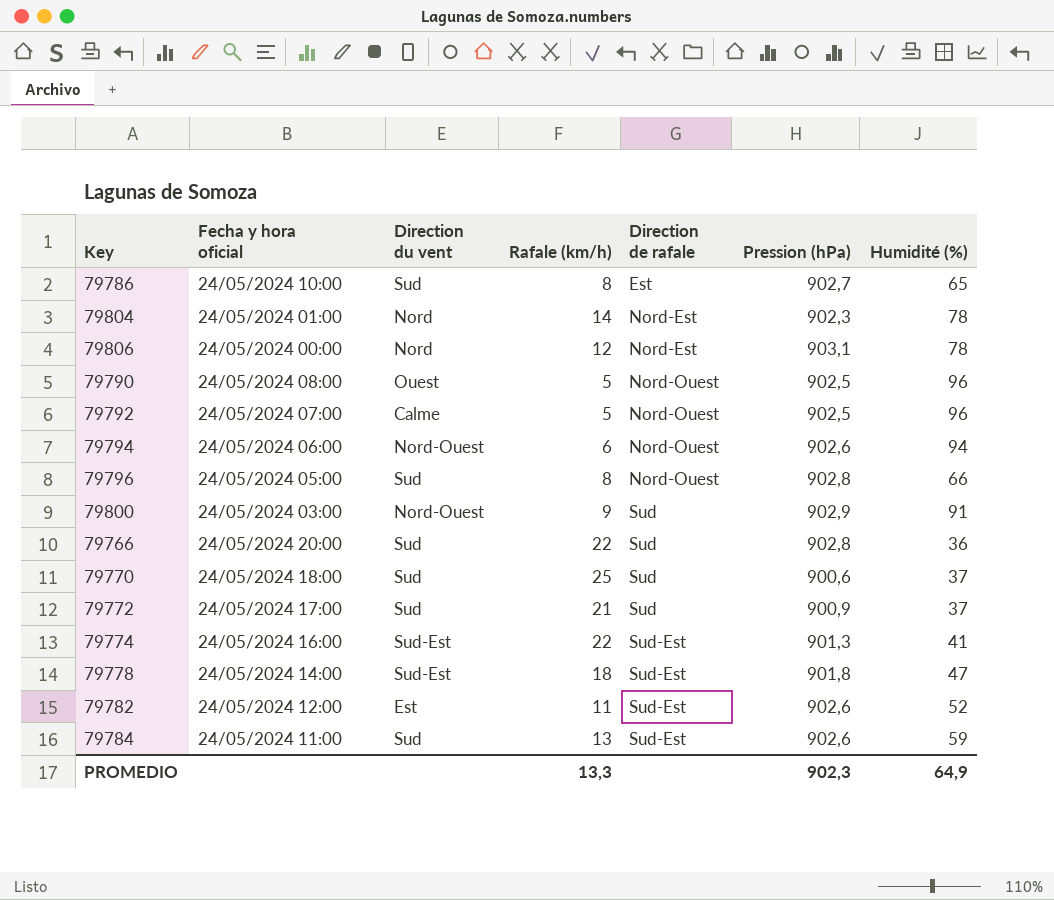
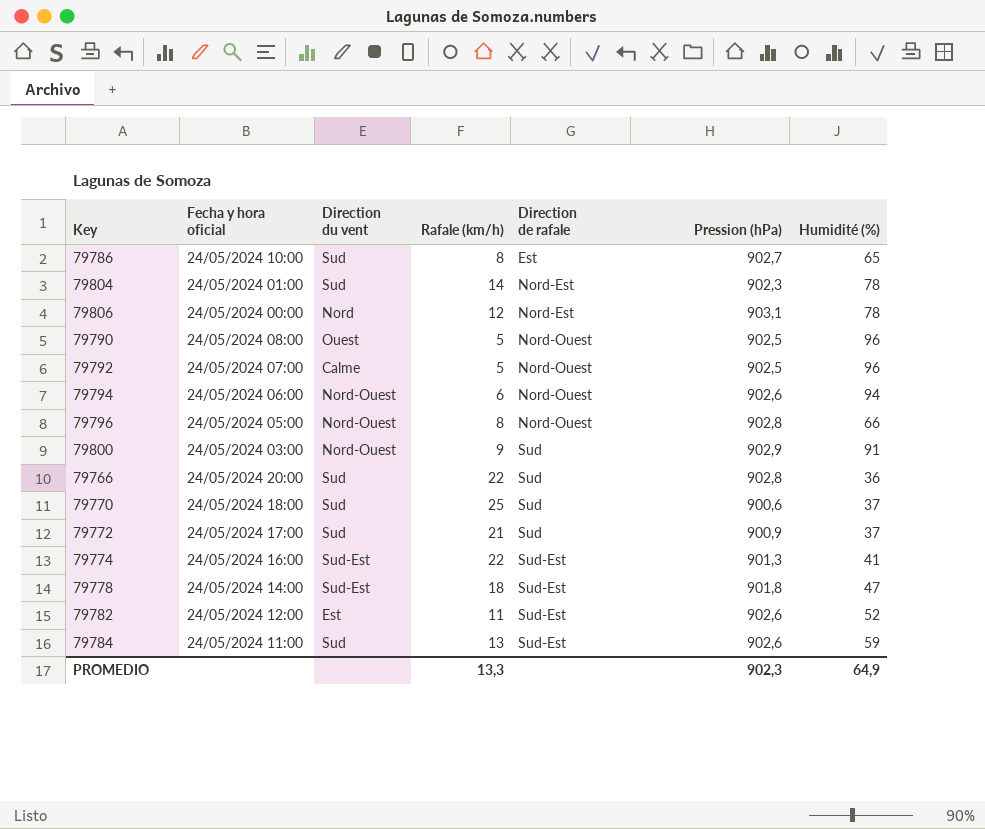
79804 | Direction du vent: Nord -> Sud
79796 | Direction du vent: Sud -> Nord-Ouest

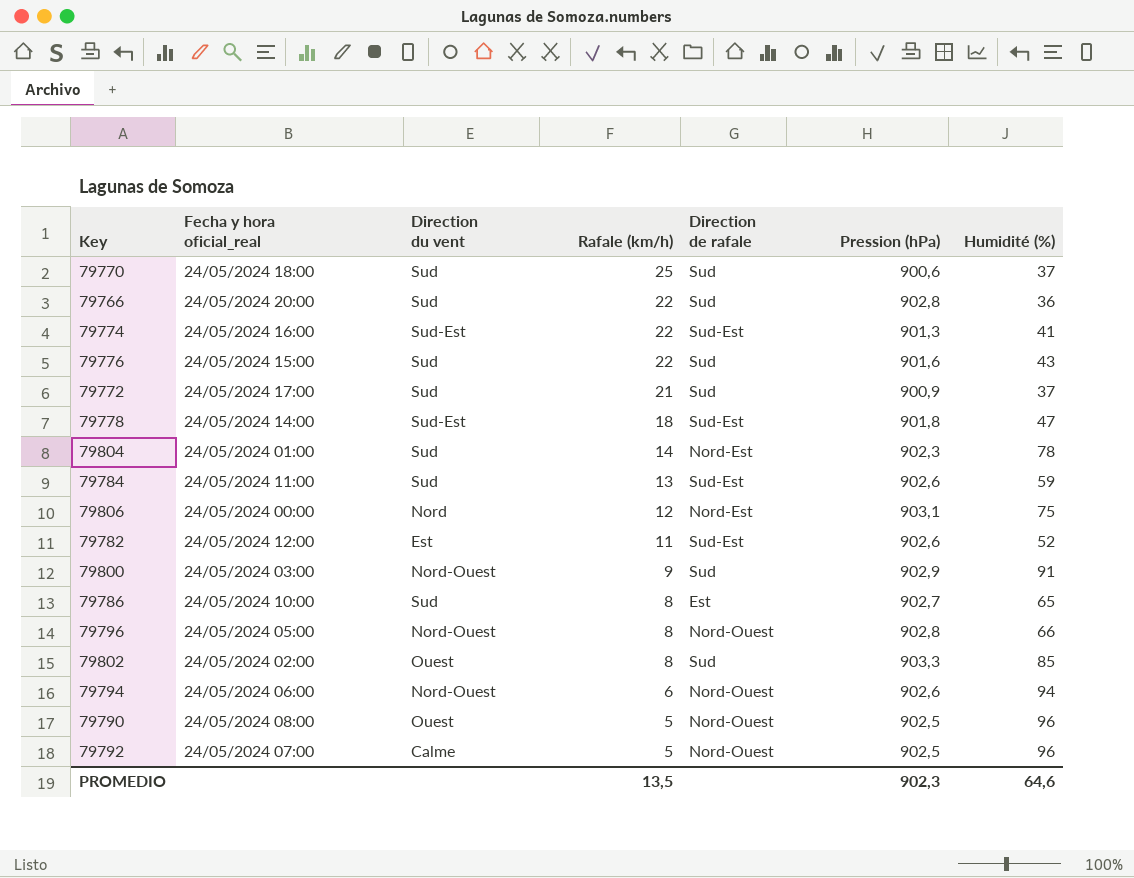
row order: Direction de rafale ascending -> Rafale (km/h) descending
column name: Fecha y hora oficial -> Fecha y hora oficial_real
row 79776: none -> 24/05/2024 15:00 | Sud | 22 | Sud | 901,6 | 43
79806 | Humidité (%): 78 -> 75
row 79802: none -> 24/05/2024 02:00 | Ouest | 8 | Sud | 903,3 | 85
PROMEDIO | Rafale (km/h): 13,3 -> 13,5
PROMEDIO | Humidité (%): 64,9 -> 64,6

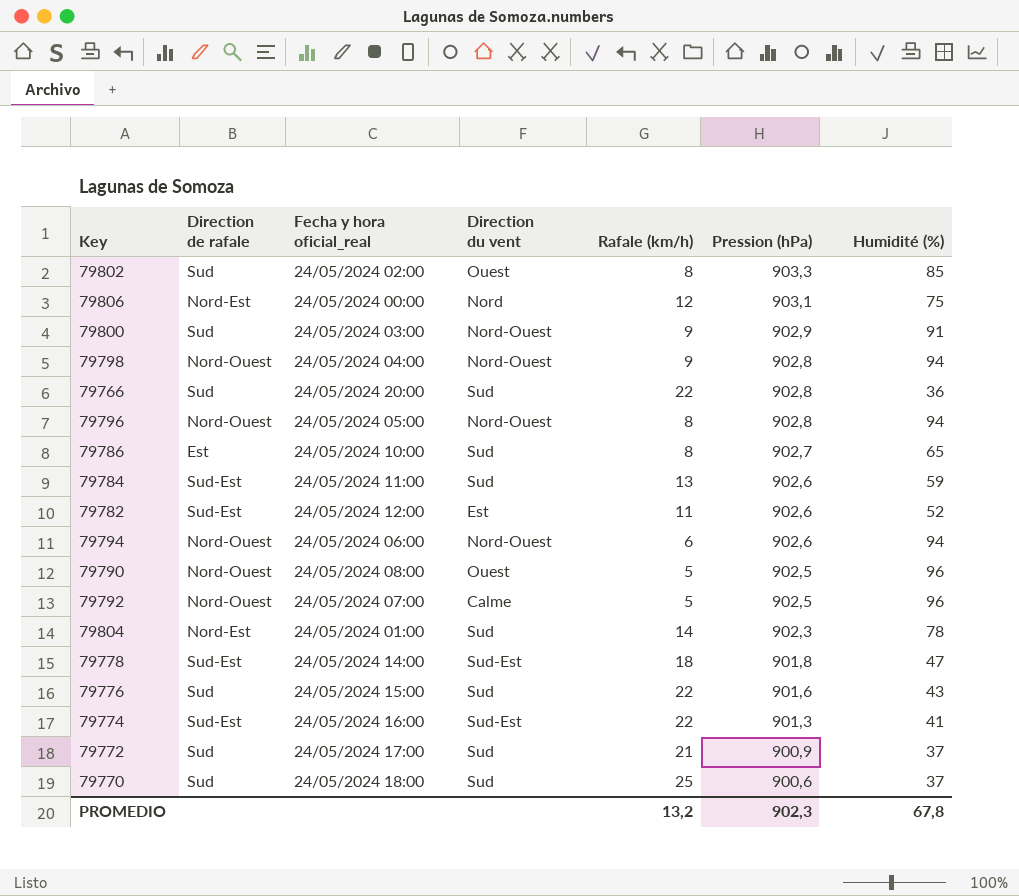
row order: Rafale (km/h) descending -> Pression (hPa) descending
column Direction de rafale | position: 5 -> 2
row 79798: none -> Nord-Ouest | 24/05/2024 04:00 | Nord-Ouest | 9 | 902,8 | 94
79796 | Humidité (%): 66 -> 94
PROMEDIO | Rafale (km/h): 13,5 -> 13,2
PROMEDIO | Humidité (%): 64,6 -> 67,8

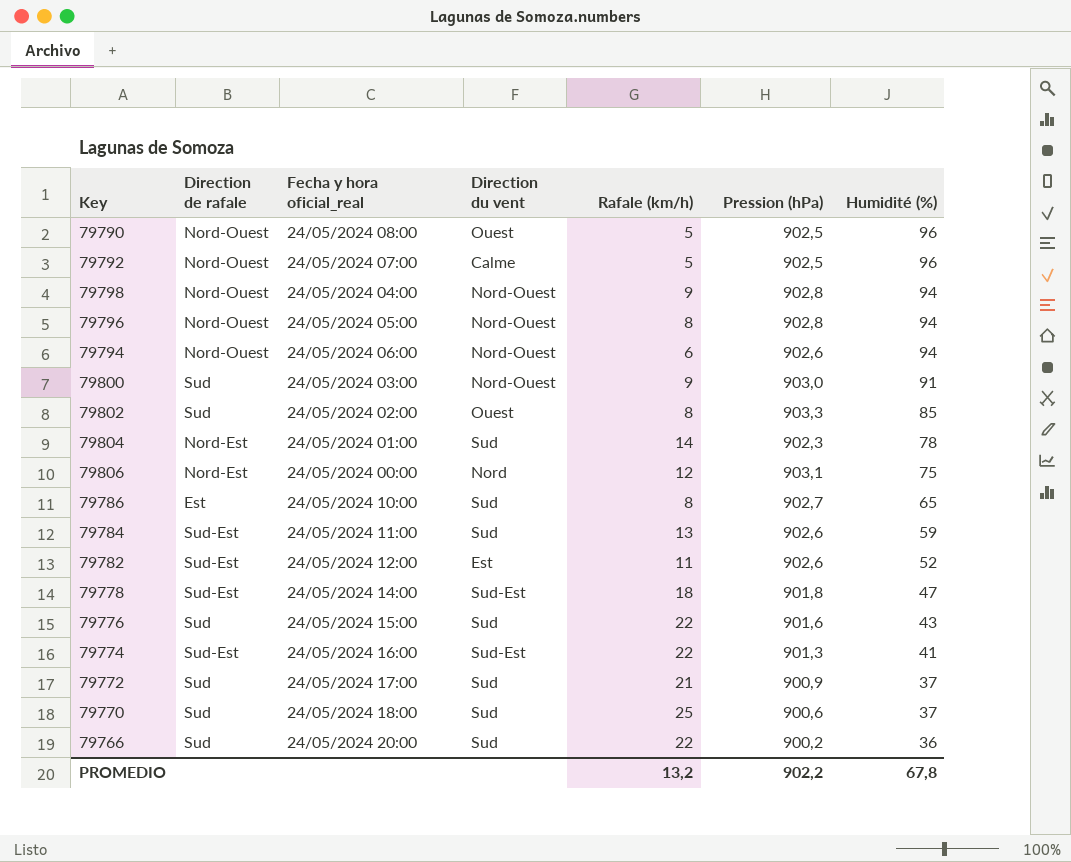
row order: Pression (hPa) descending -> Humidité (%) descending
79800 | Pression (hPa): 902,9 -> 903,0
79766 | Pression (hPa): 902,8 -> 900,2
PROMEDIO | Pression (hPa): 902,3 -> 902,2

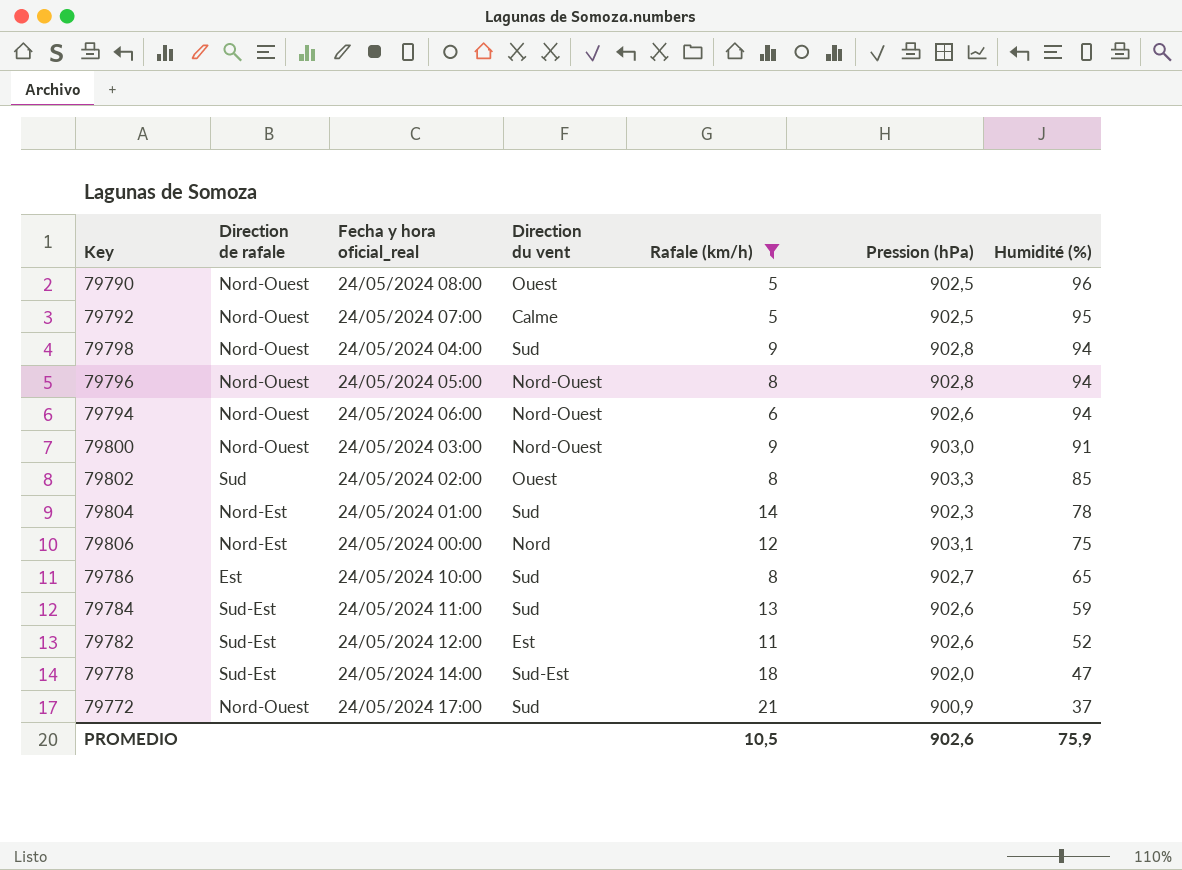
filter: none -> Rafale (km/h) <= 21
79792 | Humidité (%): 96 -> 95
79798 | Direction du vent: Nord-Ouest -> Sud
79800 | Direction de rafale: Sud -> Nord-Ouest
79778 | Pression (hPa): 901,8 -> 902,0
79772 | Direction de rafale: Sud -> Nord-Ouest
PROMEDIO | Rafale (km/h): 13,2 -> 10,5
PROMEDIO | Pression (hPa): 902,2 -> 902,6
PROMEDIO | Humidité (%): 67,8 -> 75,9

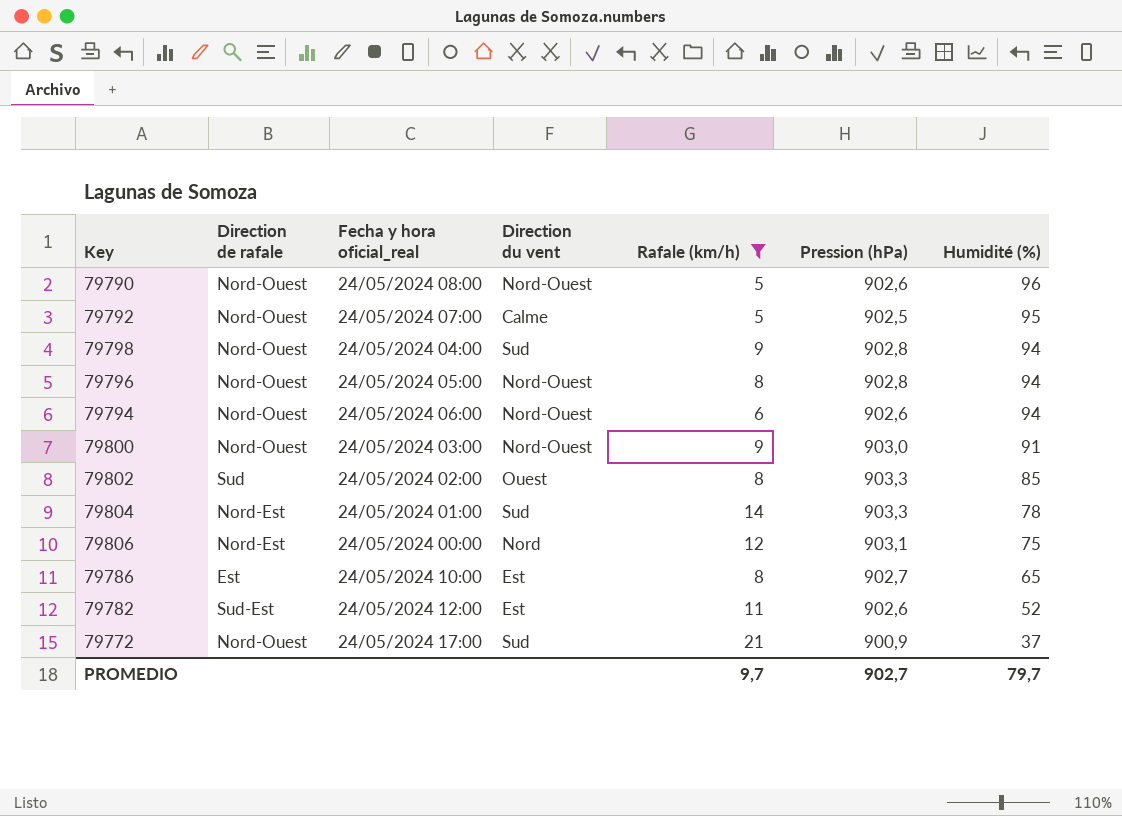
row 79784: Sud-Est | 24/05/2024 11:00 | Sud | 13 | 902,6 | 59 -> none
row 79778: Sud-Est | 24/05/2024 14:00 | Sud-Est | 18 | 902,0 | 47 -> none
79790 | Direction du vent: Ouest -> Nord-Ouest
79790 | Pression (hPa): 902,5 -> 902,6
79804 | Pression (hPa): 902,3 -> 903,3
79786 | Direction du vent: Sud -> Est
PROMEDIO | Rafale (km/h): 10,5 -> 9,7
PROMEDIO | Pression (hPa): 902,6 -> 902,7
PROMEDIO | Humidité (%): 75,9 -> 79,7

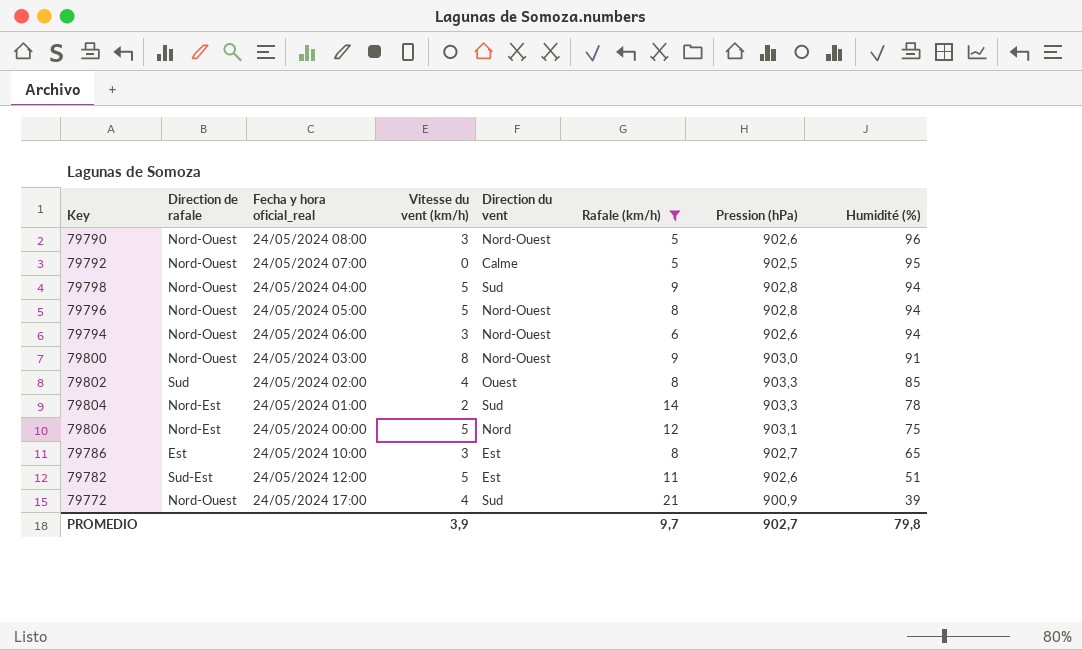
column Vitesse du vent (km/h) | position: none -> 4
79782 | Humidité (%): 52 -> 51
79772 | Humidité (%): 37 -> 39
PROMEDIO | Humidité (%): 79,7 -> 79,8

